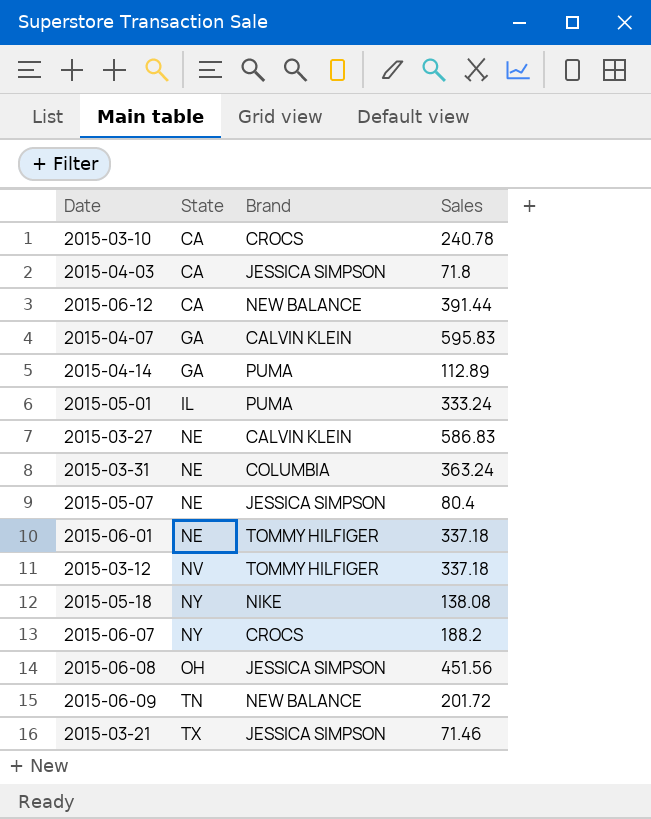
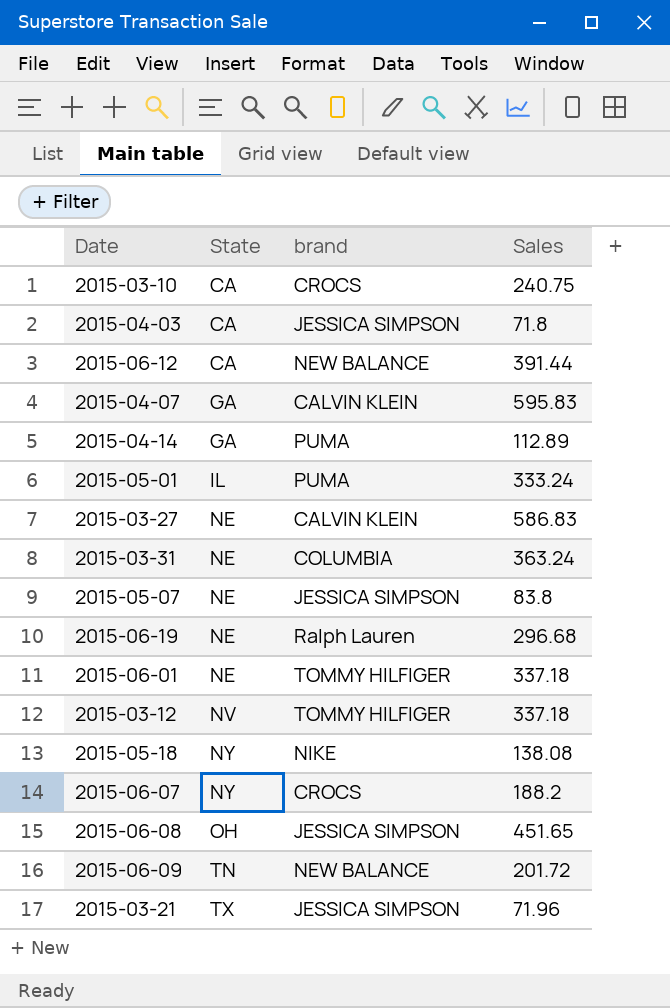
column name: Brand -> brand
2015-03-10 | Sales: 240.78 -> 240.75
2015-05-07 | Sales: 80.4 -> 83.8
row 2015-06-19: none -> NE | Ralph Lauren | 296.68
2015-06-08 | Sales: 451.56 -> 451.65
2015-03-21 | Sales: 71.46 -> 71.96

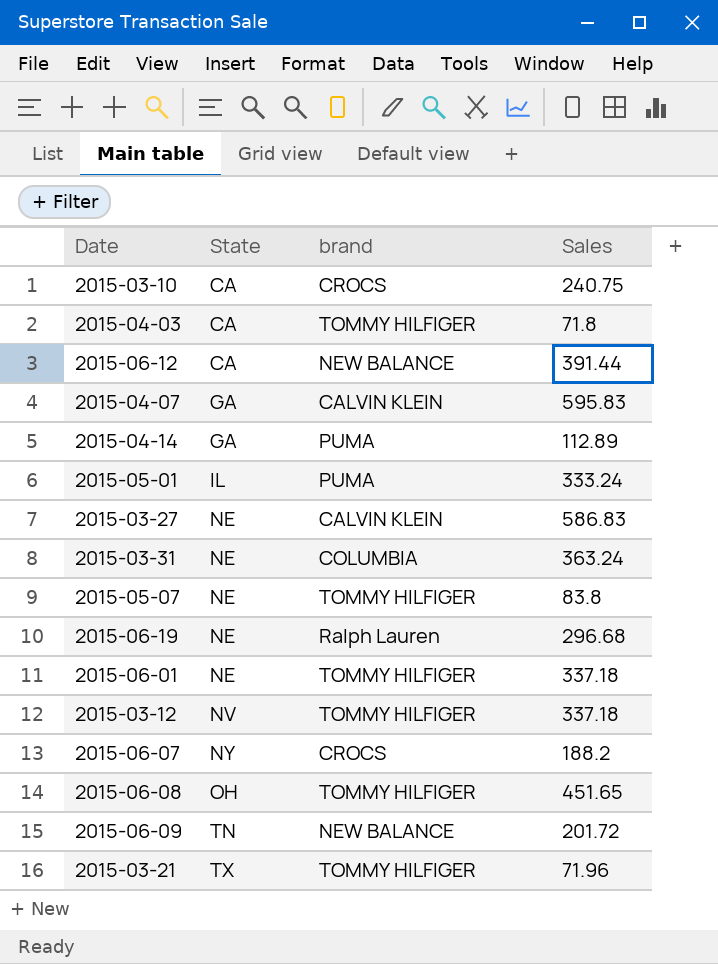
row 2015-05-18: NY | NIKE | 138.08 -> none
2015-04-03 | brand: JESSICA SIMPSON -> TOMMY HILFIGER
2015-05-07 | brand: JESSICA SIMPSON -> TOMMY HILFIGER
2015-06-08 | brand: JESSICA SIMPSON -> TOMMY HILFIGER
2015-03-21 | brand: JESSICA SIMPSON -> TOMMY HILFIGER

